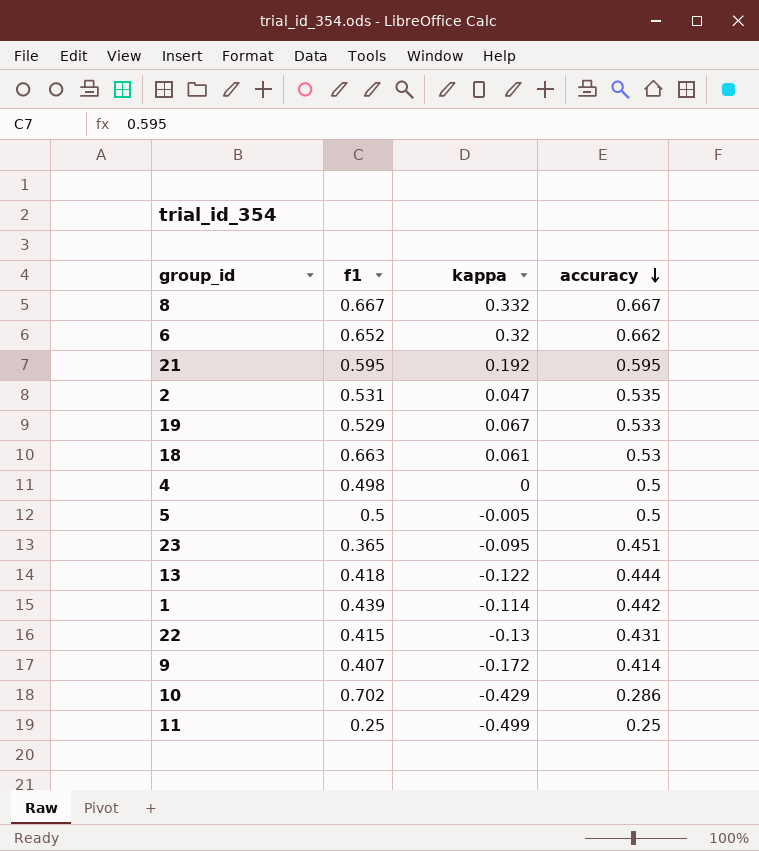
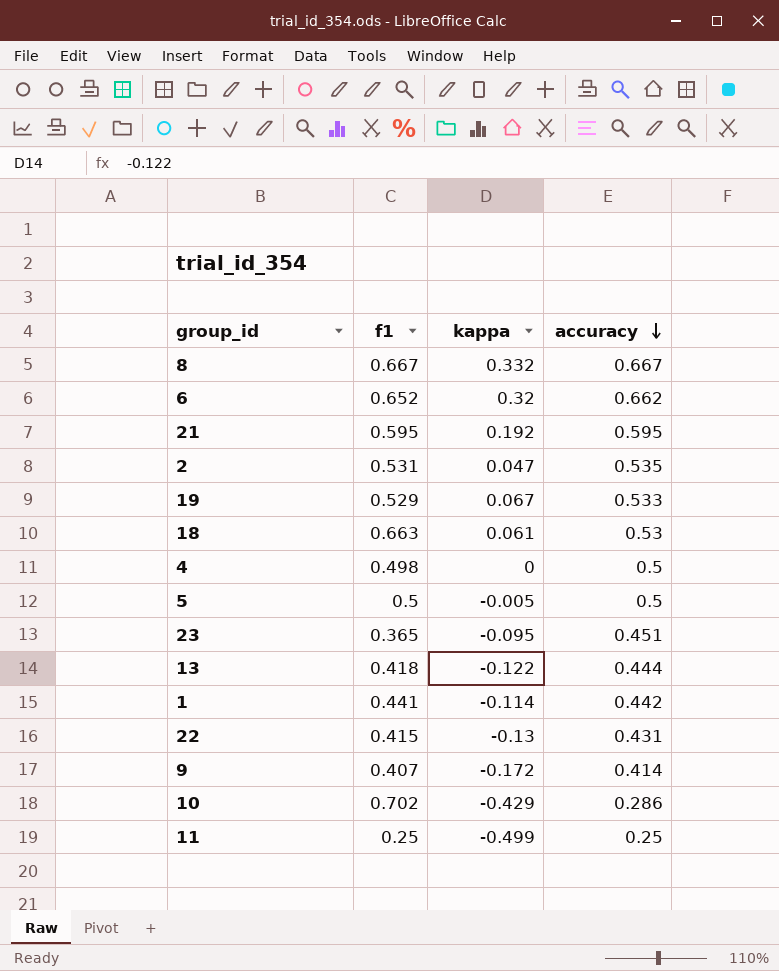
1 | f1: 0.439 -> 0.441

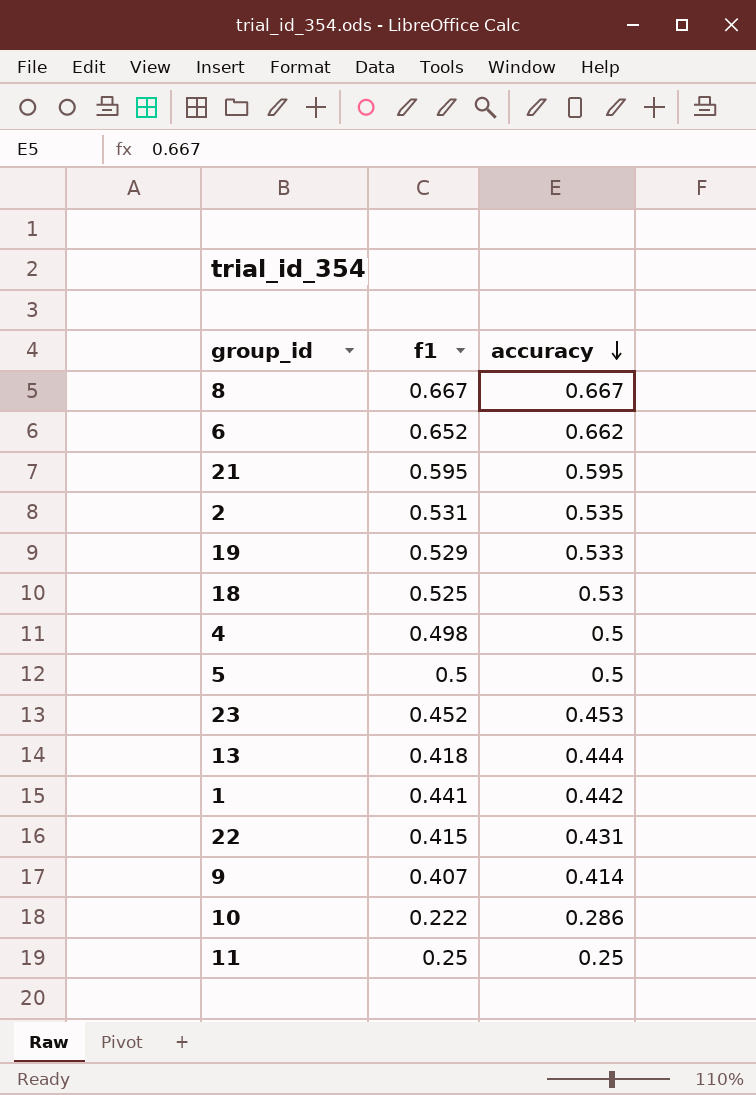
column kappa | position: 3 -> none
18 | f1: 0.663 -> 0.525
23 | f1: 0.365 -> 0.452
23 | accuracy: 0.451 -> 0.453
10 | f1: 0.702 -> 0.222

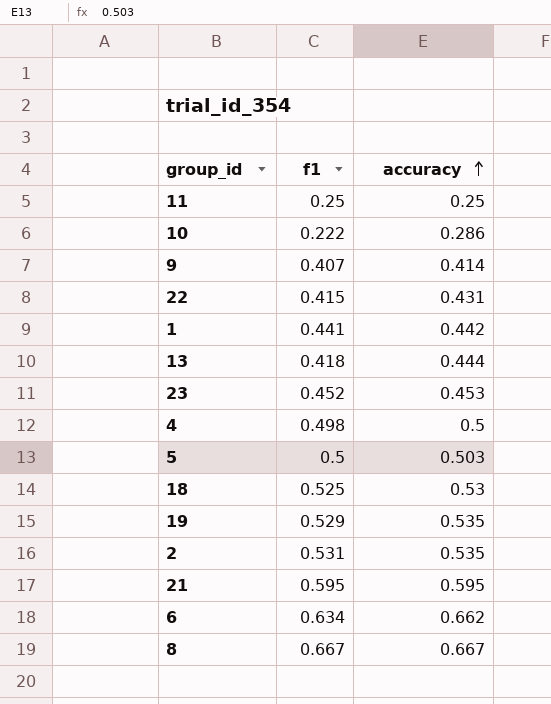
row order: accuracy descending -> accuracy ascending
5 | accuracy: 0.5 -> 0.503
19 | accuracy: 0.533 -> 0.535
6 | f1: 0.652 -> 0.634

